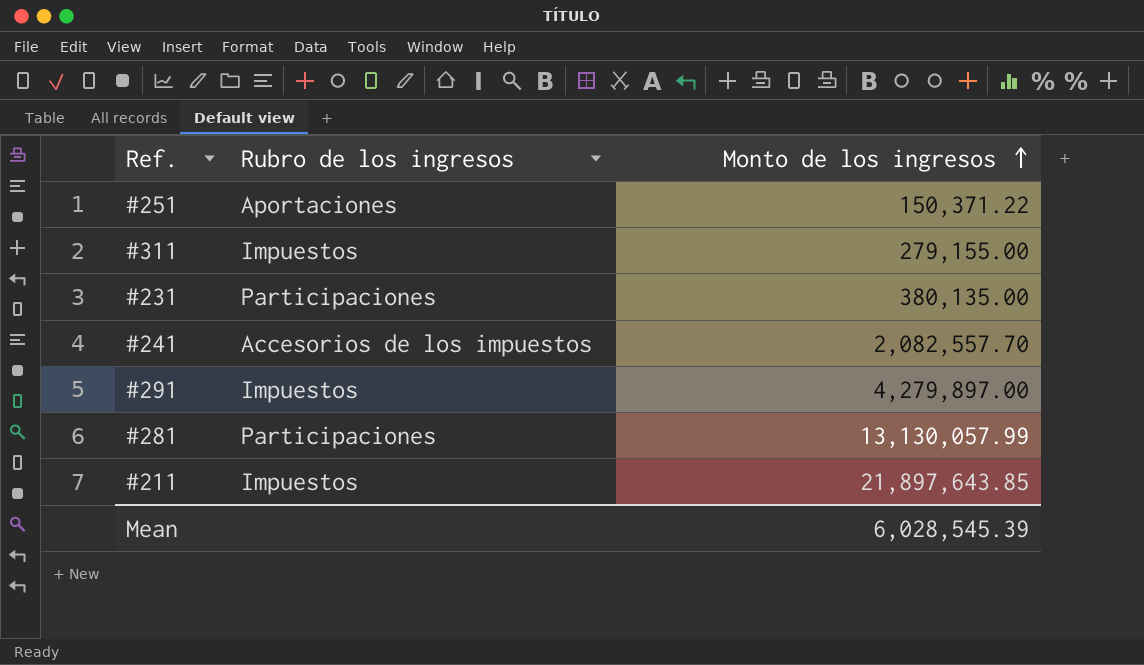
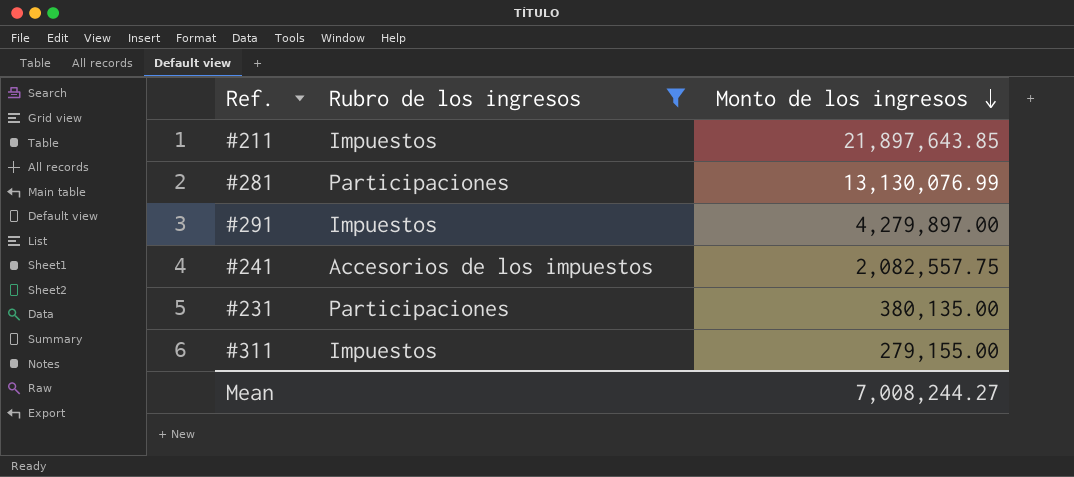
filter: none -> Rubro de los ingresos != Aportaciones
row order: Monto de los ingresos ascending -> Monto de los ingresos descending
#281 | Monto de los ingresos: 13,130,057.99 -> 13,130,076.99
#241 | Monto de los ingresos: 2,082,557.70 -> 2,082,557.75
Mean | Monto de los ingresos: 6,028,545.39 -> 7,008,244.27

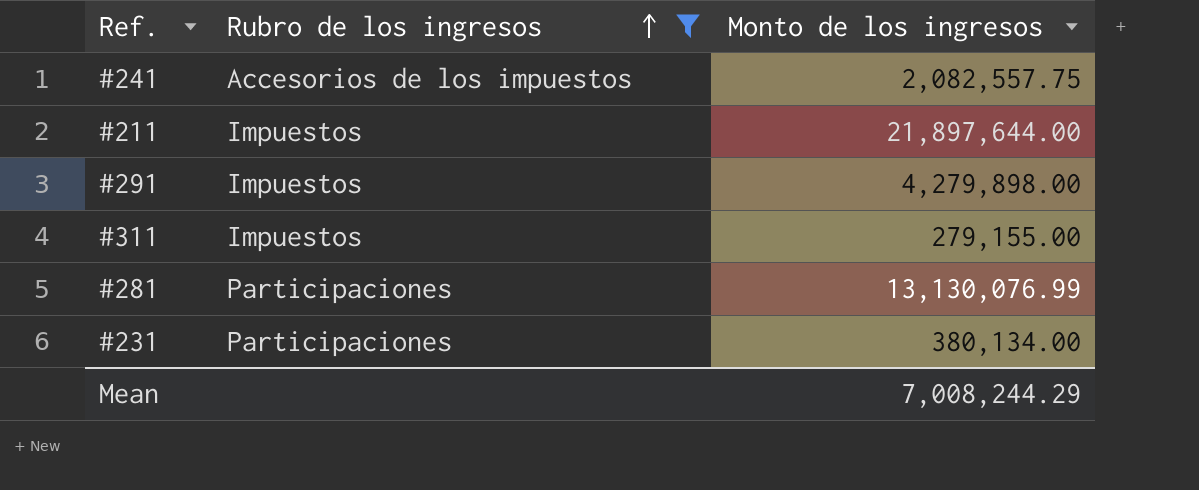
row order: Monto de los ingresos descending -> Rubro de los ingresos ascending
#211 | Monto de los ingresos: 21,897,643.85 -> 21,897,644.00
#291 | Monto de los ingresos: 4,279,897.00 -> 4,279,898.00
#231 | Monto de los ingresos: 380,135.00 -> 380,134.00
Mean | Monto de los ingresos: 7,008,244.27 -> 7,008,244.29

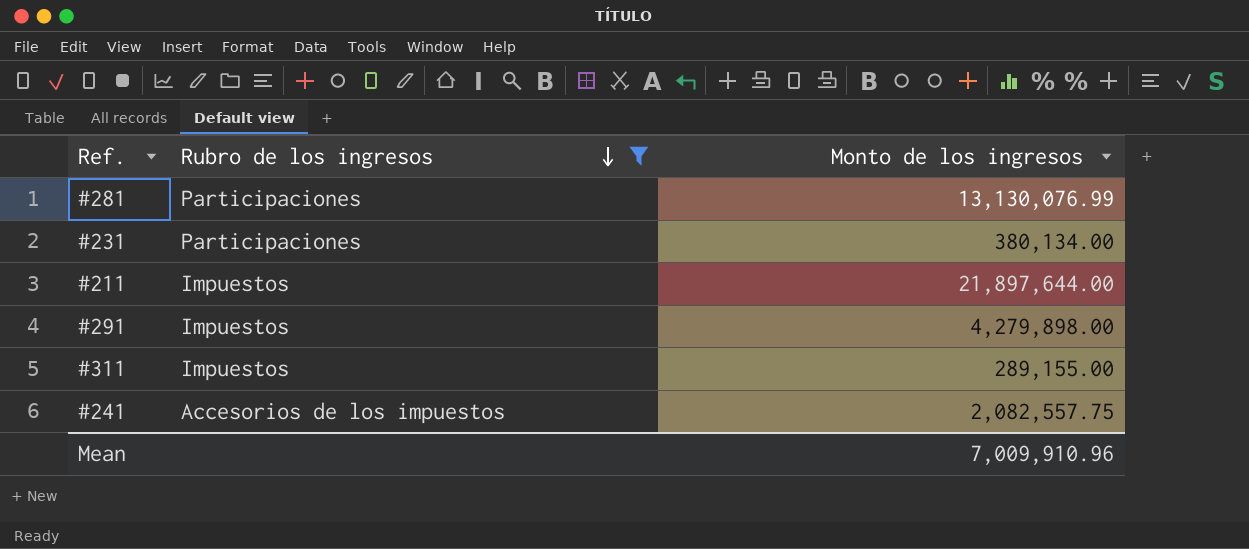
row order: Rubro de los ingresos ascending -> Rubro de los ingresos descending
#311 | Monto de los ingresos: 279,155.00 -> 289,155.00
Mean | Monto de los ingresos: 7,008,244.29 -> 7,009,910.96

